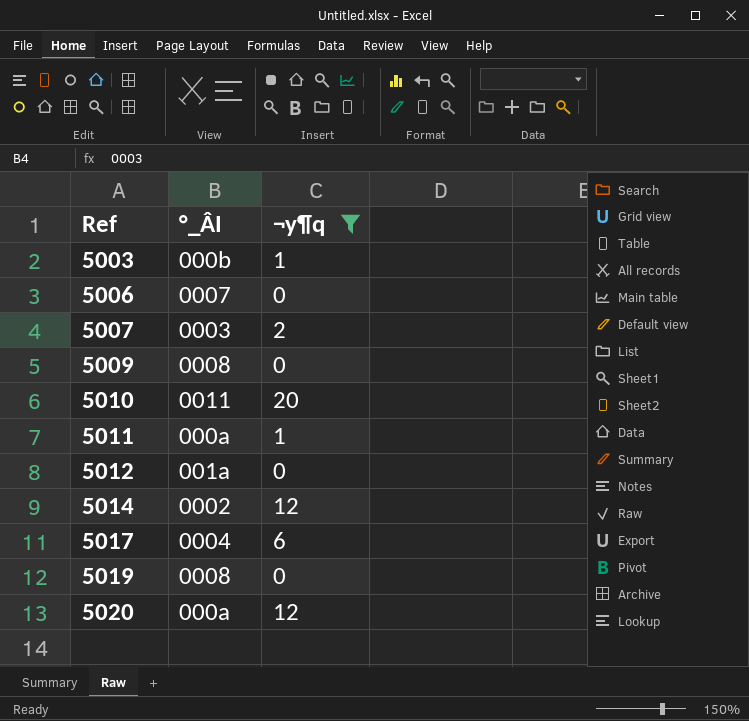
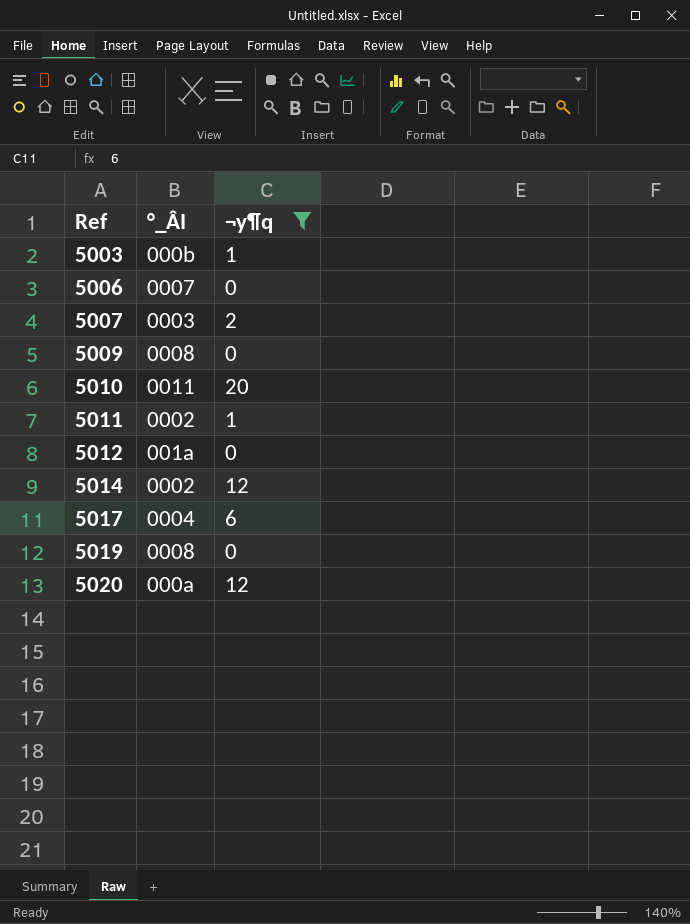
5011 | °_ÂI: 000a -> 0002

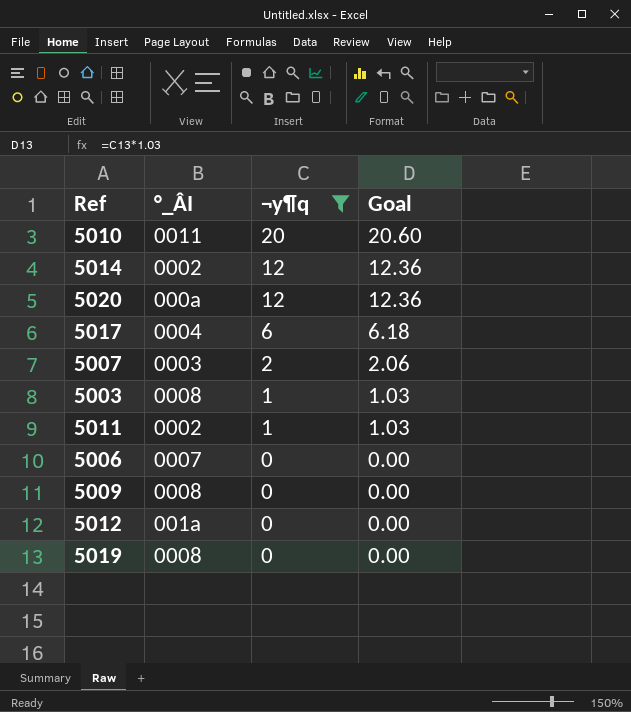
row order: Ref ascending -> ¬y¶q descending
column Goal | formula: none -> [¬y¶q] * 1.03
5003 | °_ÂI: 000b -> 0008

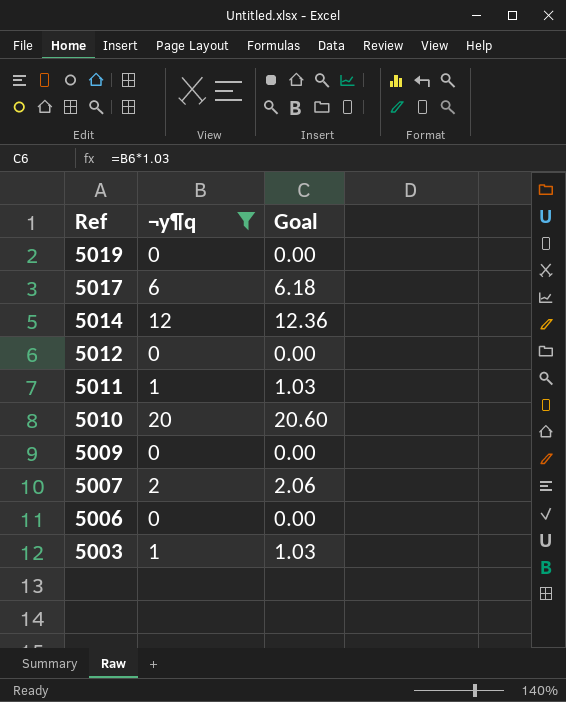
row order: ¬y¶q descending -> Ref descending
column °_ÂI | position: 2 -> none
row 5020: 000a | 12 | 12.36 -> none

